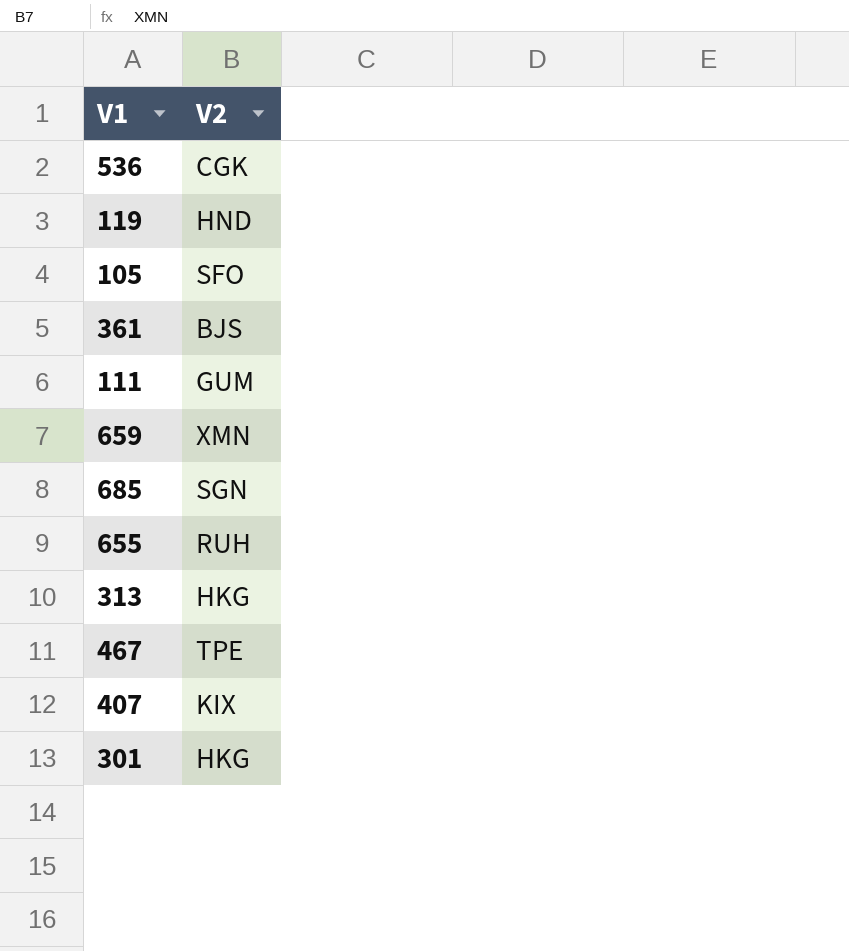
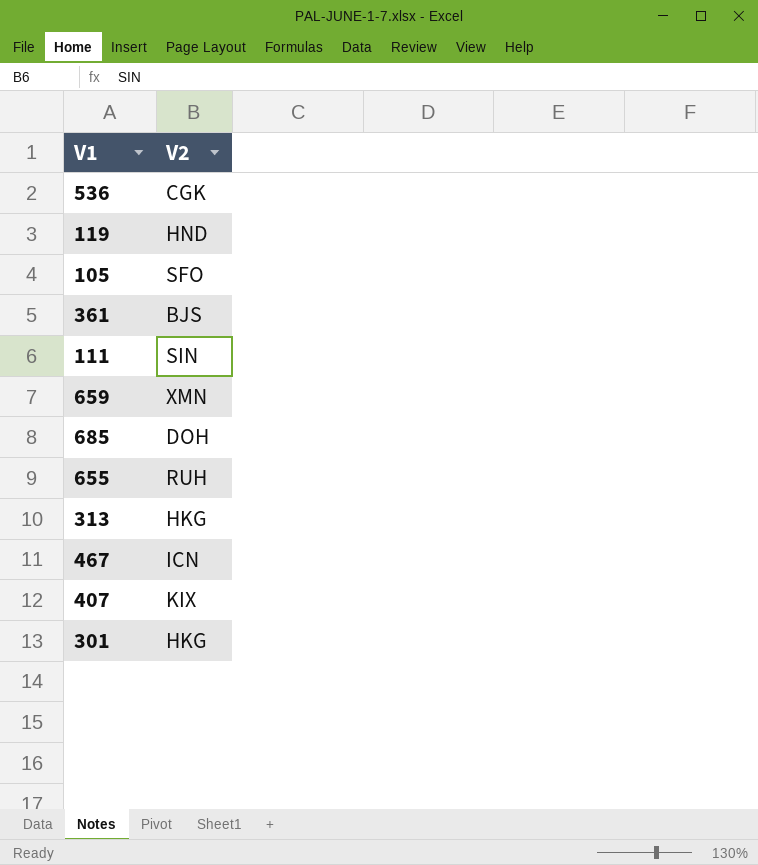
111 | V2: GUM -> SIN
685 | V2: SGN -> DOH
467 | V2: TPE -> ICN

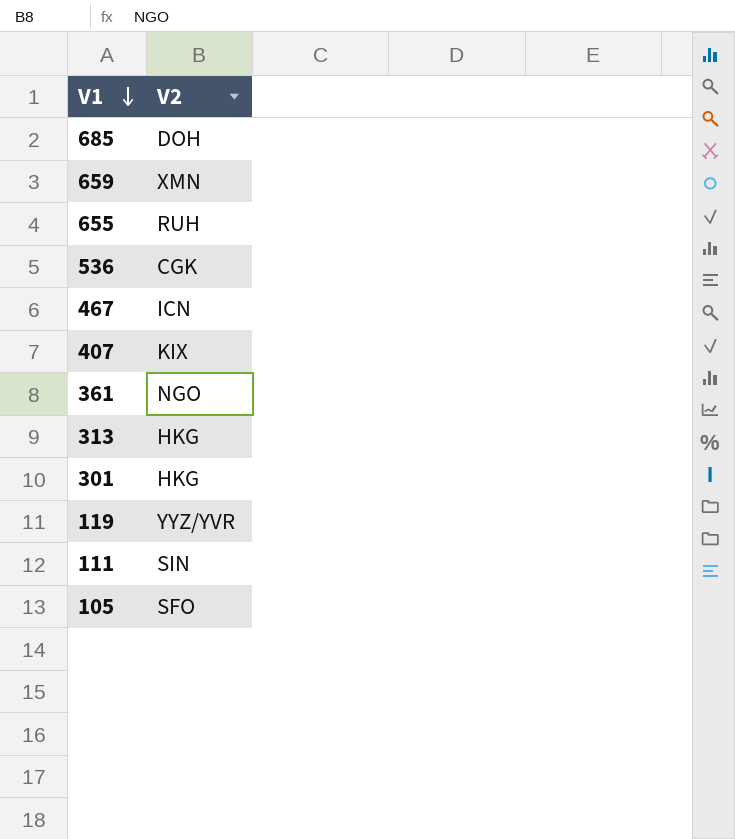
row order: none -> V1 descending
361 | V2: BJS -> NGO
119 | V2: HND -> YYZ/YVR

